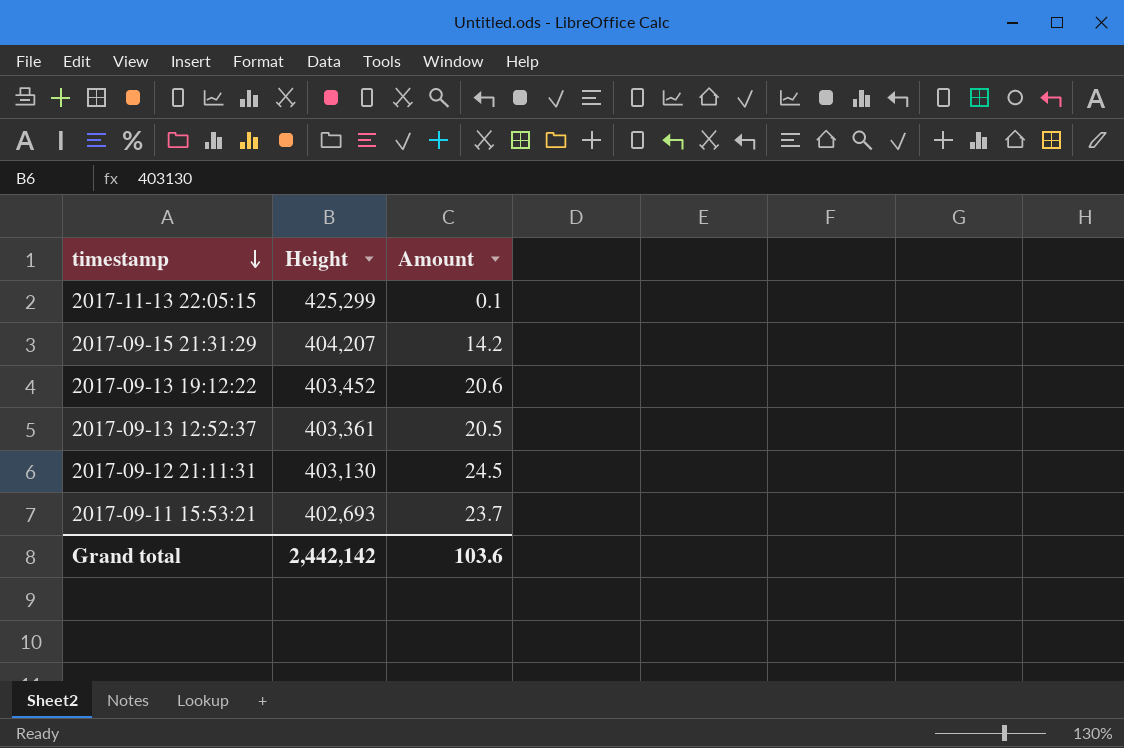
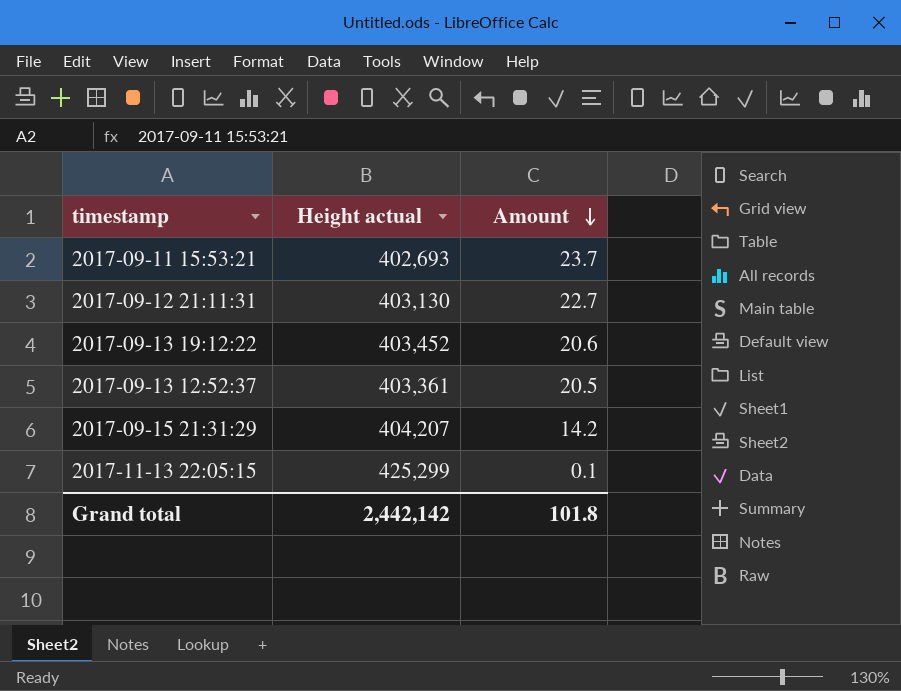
row order: timestamp descending -> Amount descending
column name: Height -> Height actual
2017-09-12 21:11:31 | Amount: 24.5 -> 22.7
Grand total | Amount: 103.6 -> 101.8

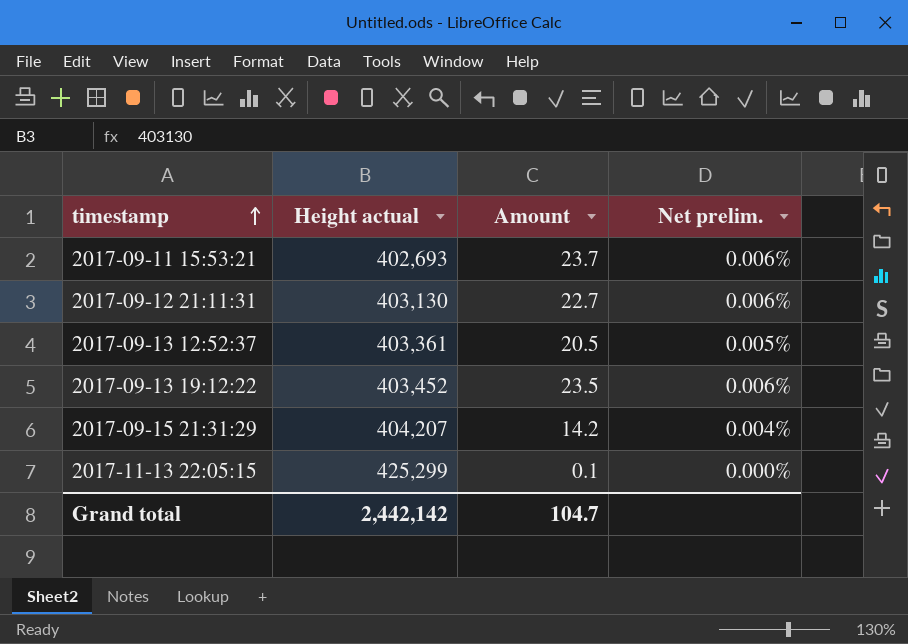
row order: Amount descending -> timestamp ascending
column Net prelim. | formula: none -> [Amount] / [Height actual]
2017-09-13 19:12:22 | Amount: 20.6 -> 23.5
Grand total | Amount: 101.8 -> 104.7

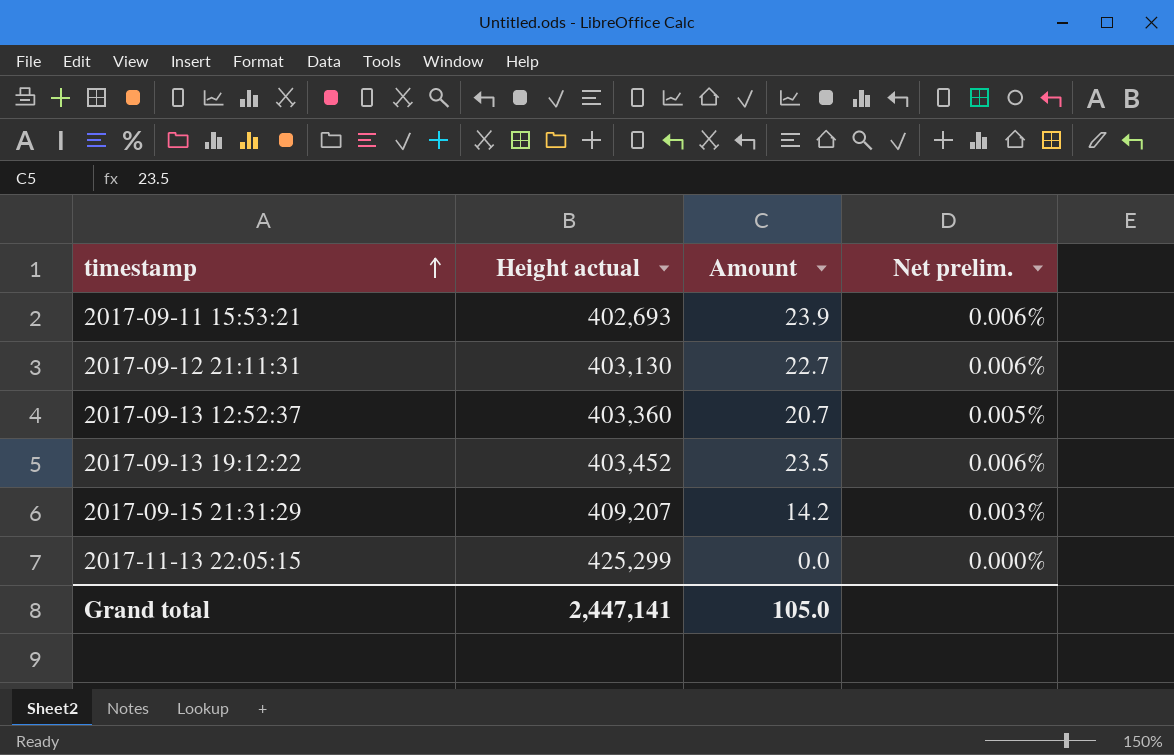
2017-09-11 15:53:21 | Amount: 23.7 -> 23.9
2017-09-13 12:52:37 | Height actual: 403,361 -> 403,360
2017-09-13 12:52:37 | Amount: 20.5 -> 20.7
2017-09-15 21:31:29 | Height actual: 404,207 -> 409,207
2017-09-15 21:31:29 | Net prelim.: 0.004% -> 0.003%
2017-11-13 22:05:15 | Amount: 0.1 -> 0.0
Grand total | Height actual: 2,442,142 -> 2,447,141
Grand total | Amount: 104.7 -> 105.0

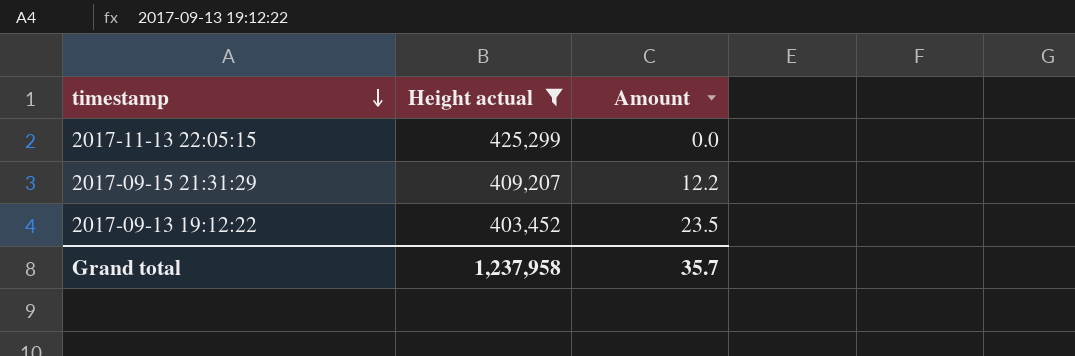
filter: none -> Height actual >= 403,452
row order: timestamp ascending -> timestamp descending
column Net prelim. | formula: [Amount] / [Height actual] -> none
2017-09-15 21:31:29 | Amount: 14.2 -> 12.2
Grand total | Height actual: 2,447,141 -> 1,237,958
Grand total | Amount: 105.0 -> 35.7

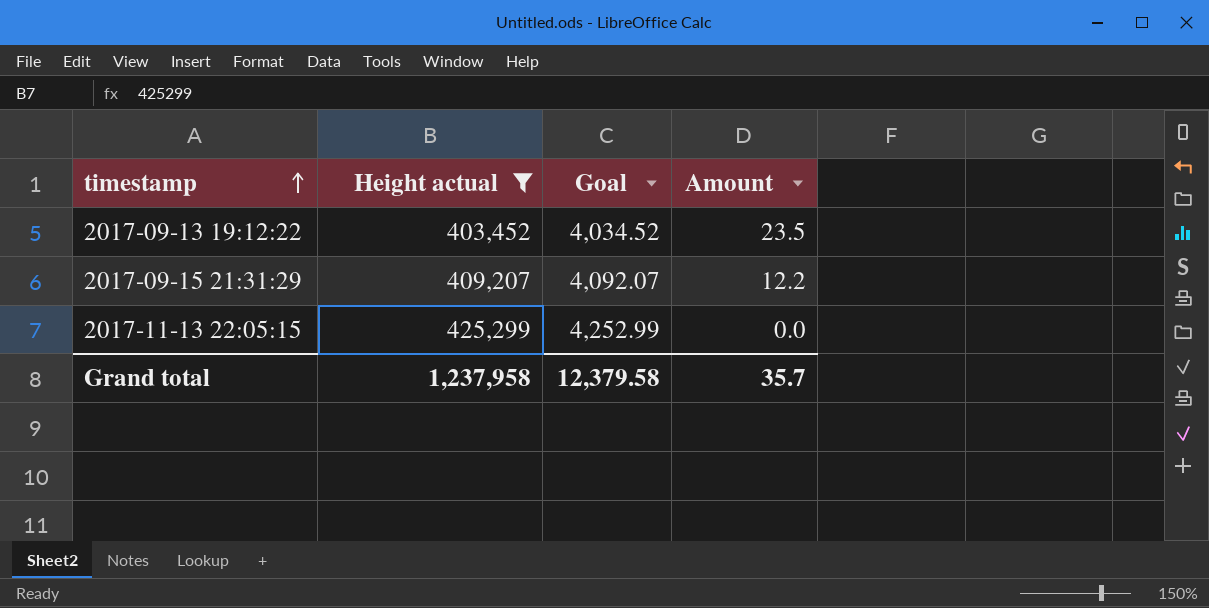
row order: timestamp descending -> timestamp ascending
column Goal | formula: none -> [Height actual] * 0.01

